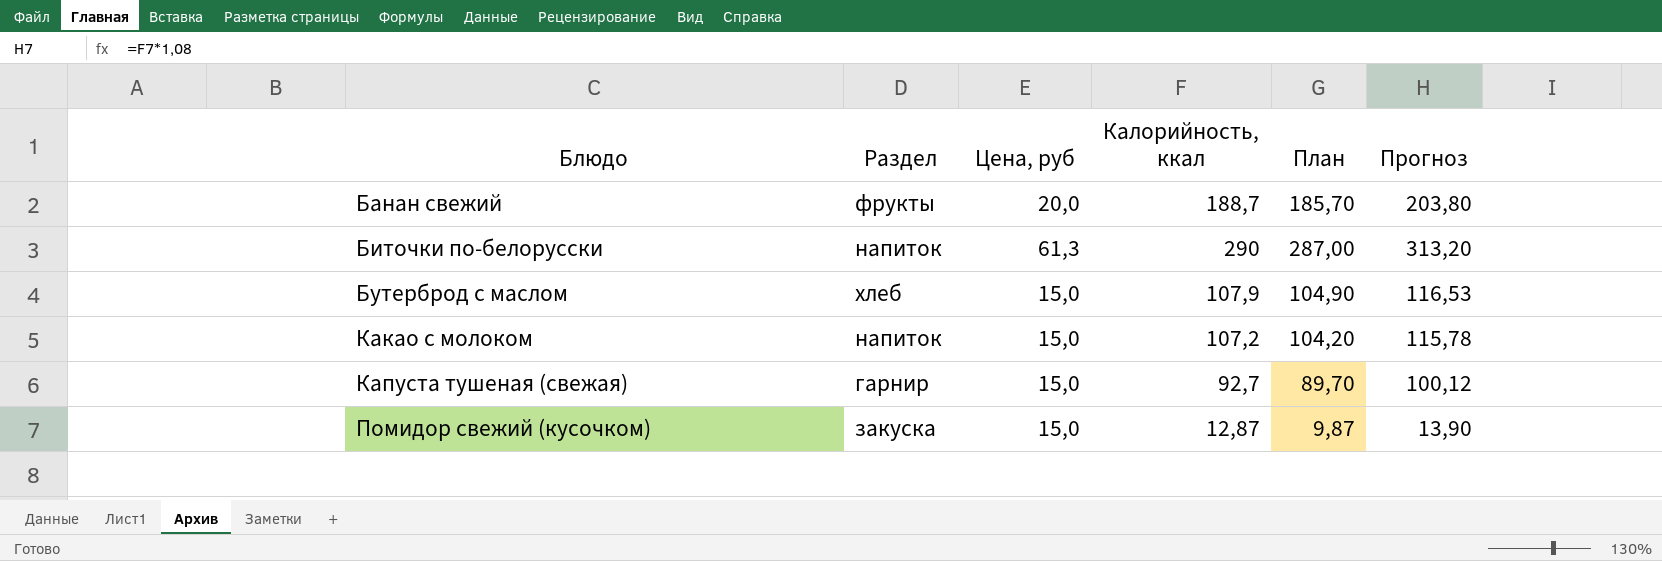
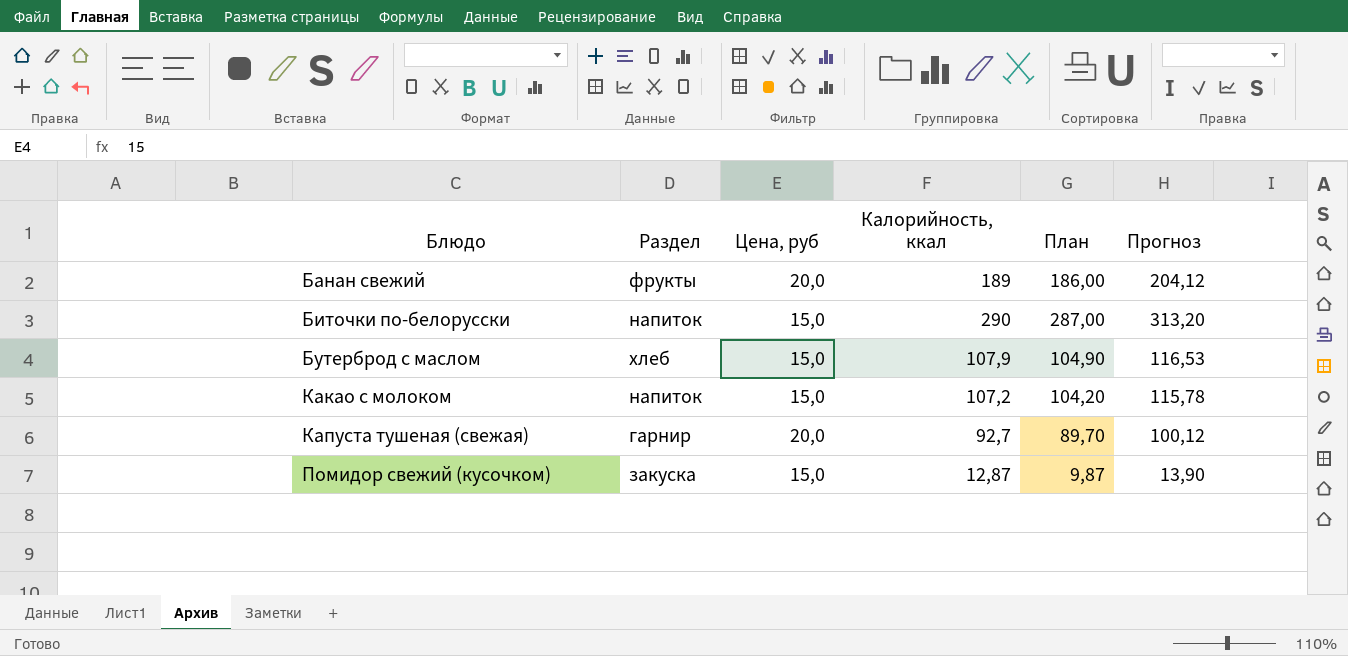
Банан свежий | Калорийность, ккал: 188,7 -> 189
Банан свежий | План: 185,70 -> 186,00
Банан свежий | Прогноз: 203,80 -> 204,12
Биточки по-белорусски | Цена, руб: 61,3 -> 15,0
Капуста тушеная (свежая) | Цена, руб: 15,0 -> 20,0

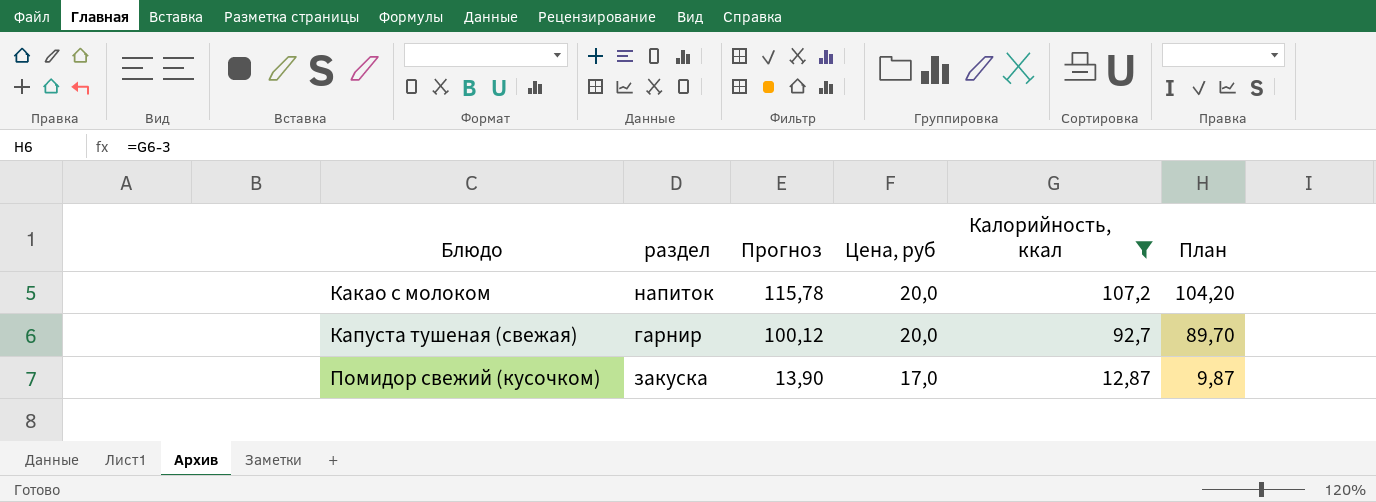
filter: none -> Калорийность, ккал <= 107,2
column name: Раздел -> раздел
column Прогноз | position: 6 -> 3
Какао с молоком | Цена, руб: 15,0 -> 20,0
Помидор свежий (кусочком) | Цена, руб: 15,0 -> 17,0

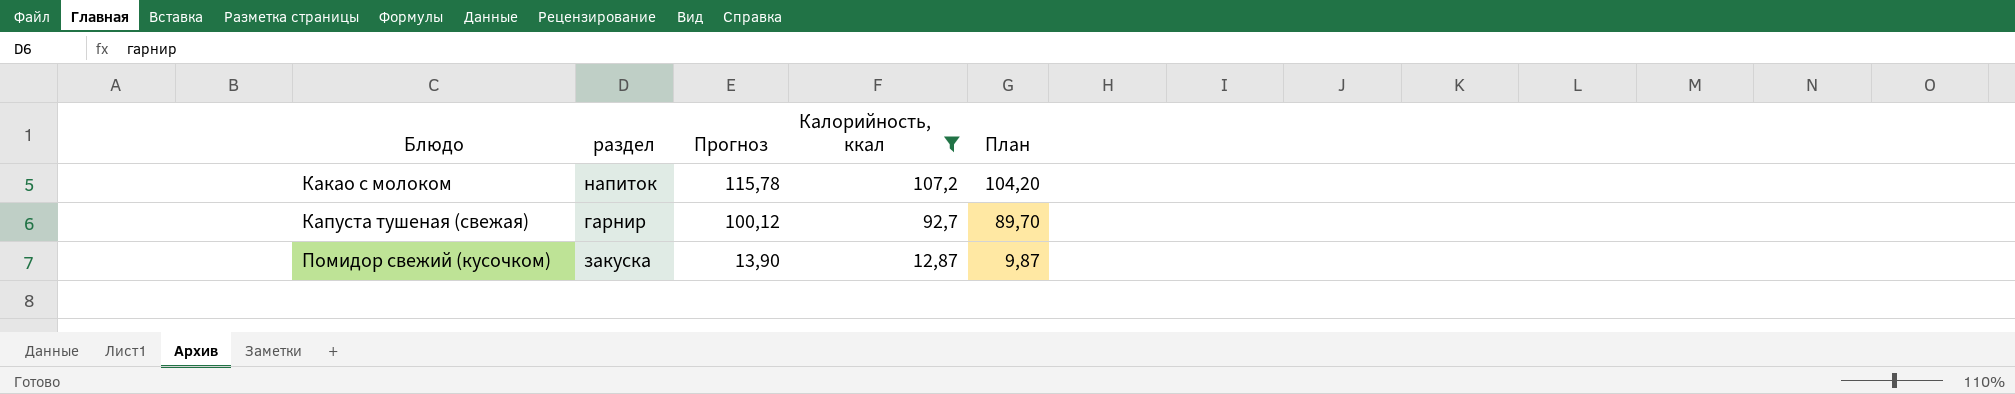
column Цена, руб | position: 4 -> none

